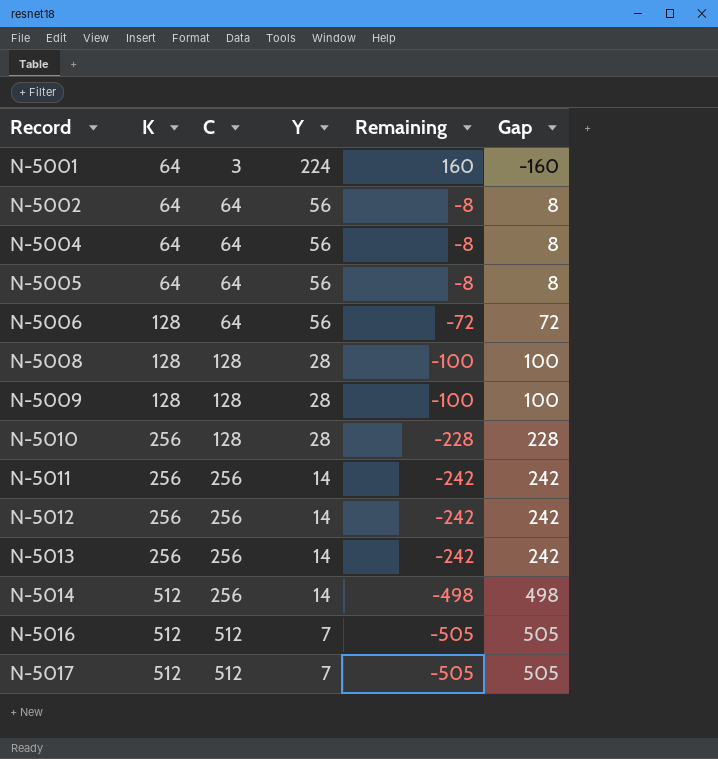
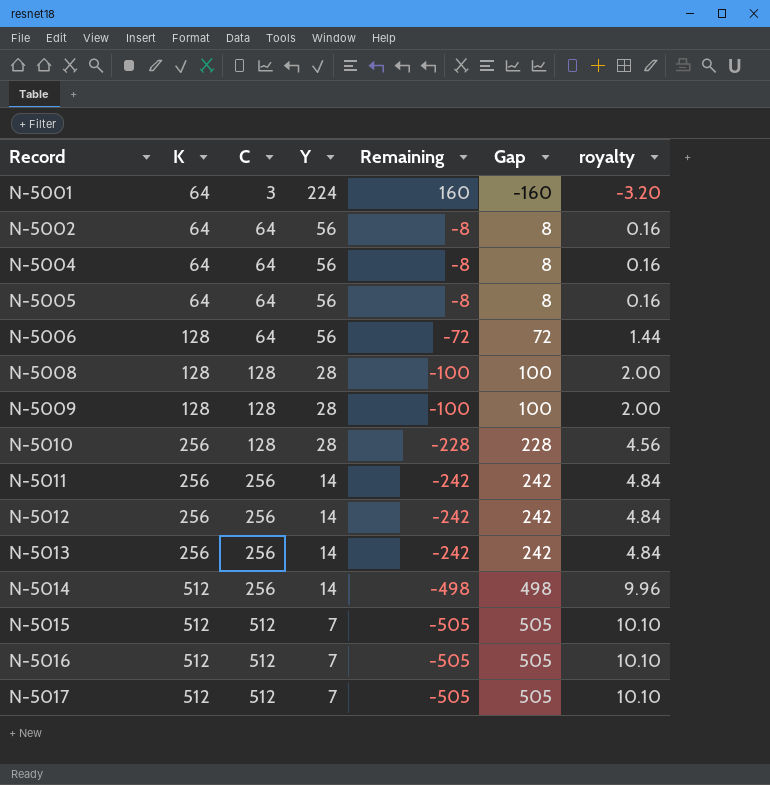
column royalty | formula: none -> [Gap] * 0.02
row N-5015: none -> 512 | 512 | 7 | -505 | 505 | 10.10

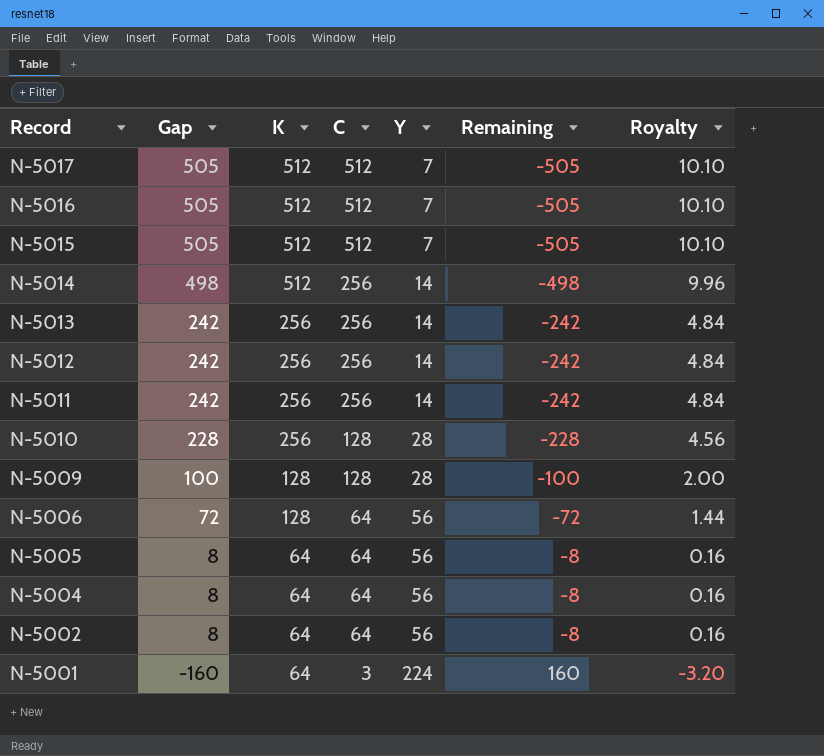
row order: Record ascending -> Record descending
column Gap | position: 6 -> 2
column name: royalty -> Royalty
row N-5008: 128 | 128 | 28 | -100 | 100 | 2.00 -> none

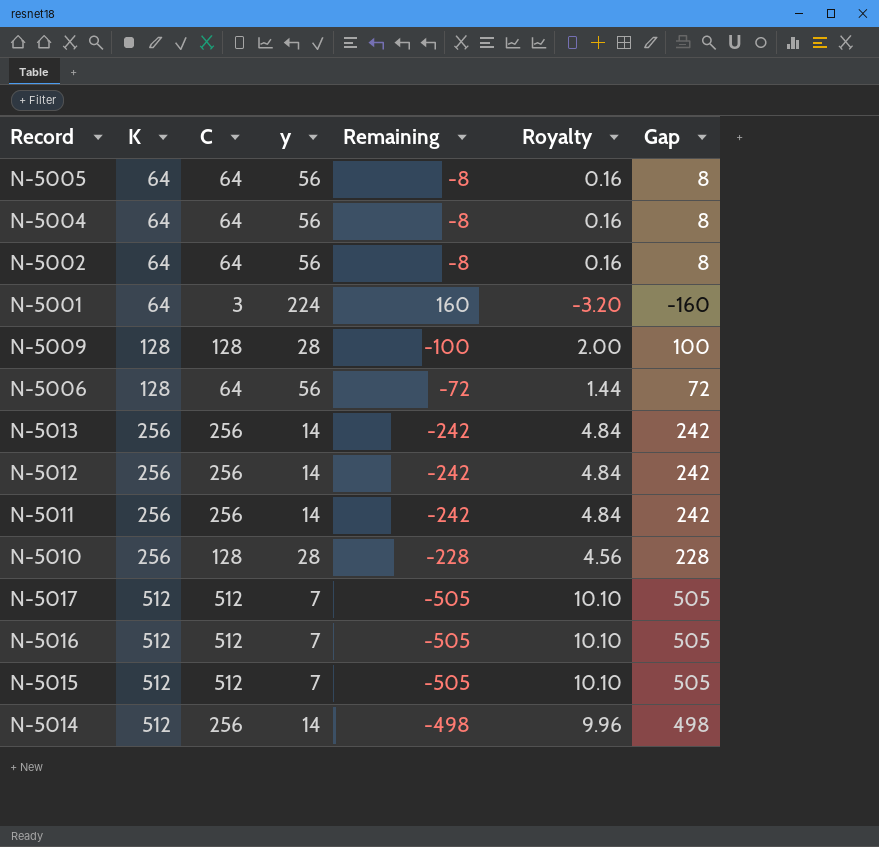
row order: Record descending -> K ascending
column name: Y -> y
column Gap | position: 2 -> 7

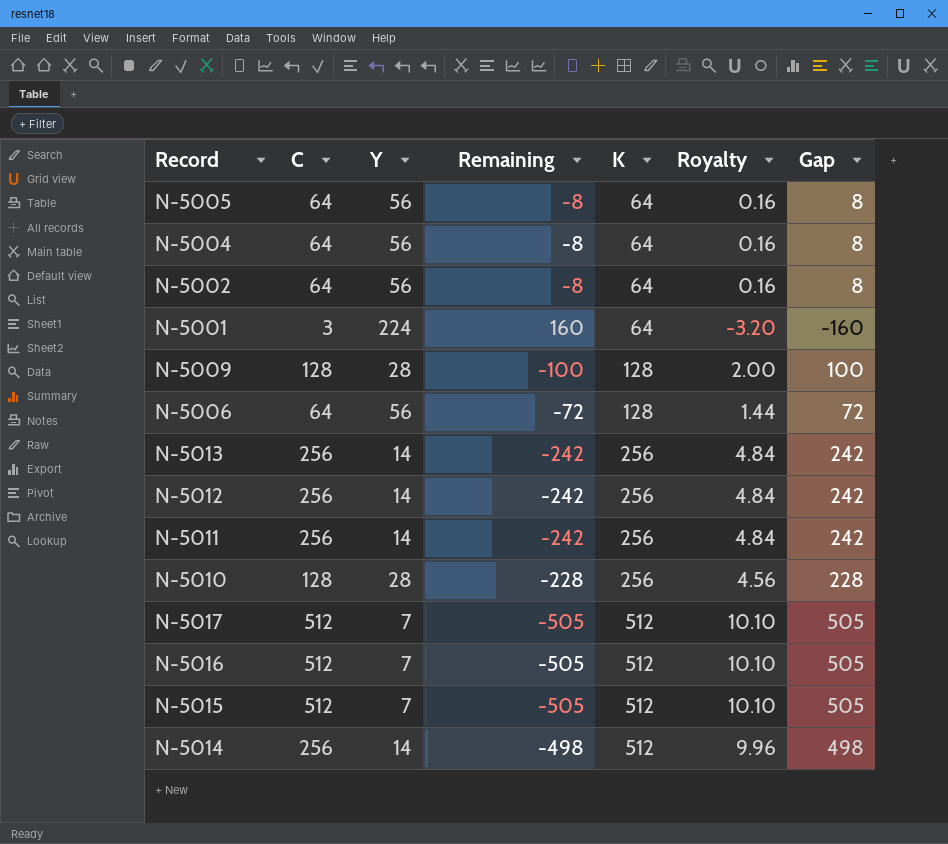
column name: y -> Y
column K | position: 2 -> 5

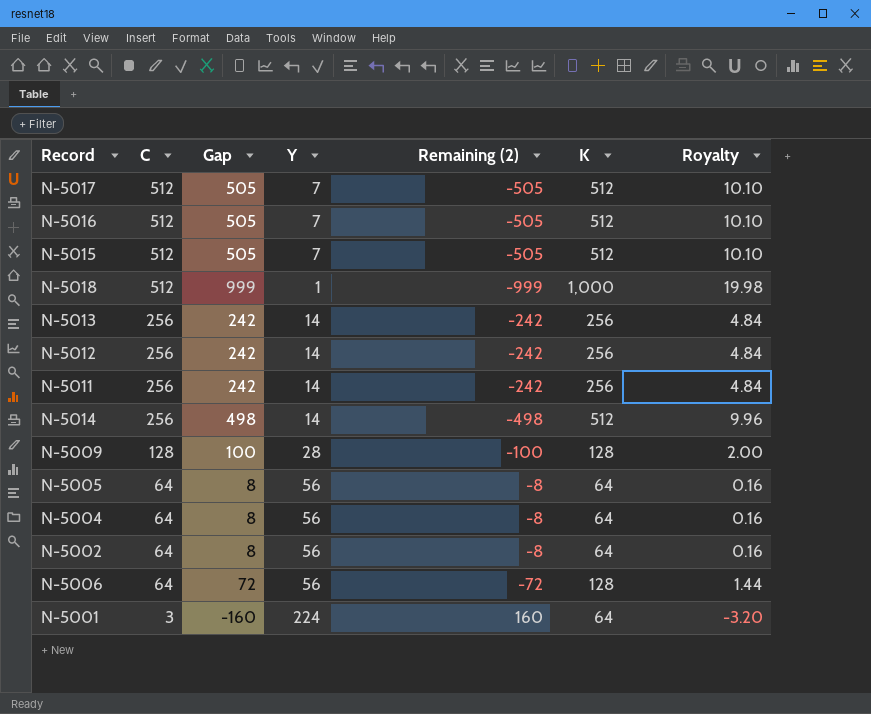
row order: K ascending -> C descending
column Gap | position: 7 -> 3
column name: Remaining -> Remaining (2)
row N-5010: 128 | 28 | -228 | 256 | 4.56 | 228 -> none
row N-5018: none -> 512 | 999 | 1 | -999 | 1,000 | 19.98

